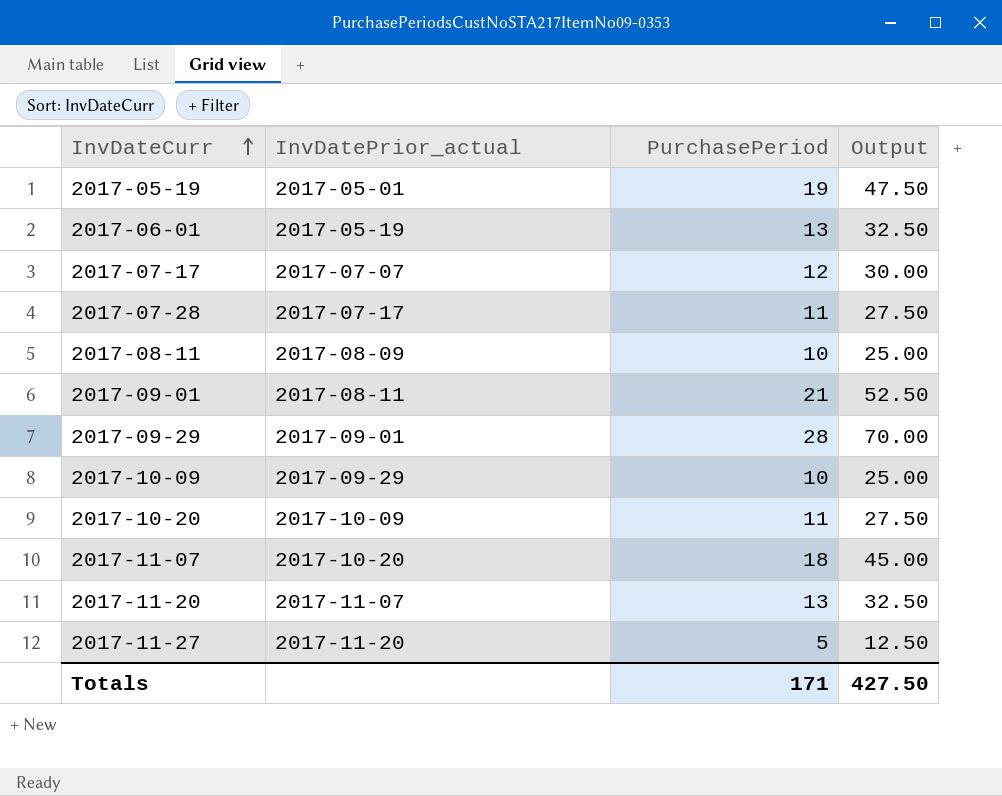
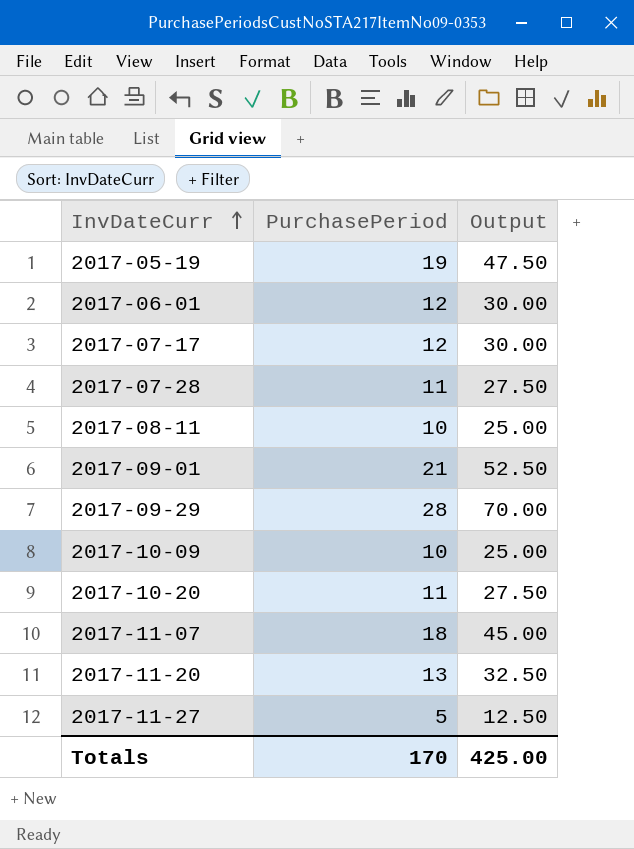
column InvDatePrior_actual | position: 2 -> none
2017-06-01 | PurchasePeriod: 13 -> 12
2017-06-01 | Output: 32.50 -> 30.00
Totals | PurchasePeriod: 171 -> 170
Totals | Output: 427.50 -> 425.00

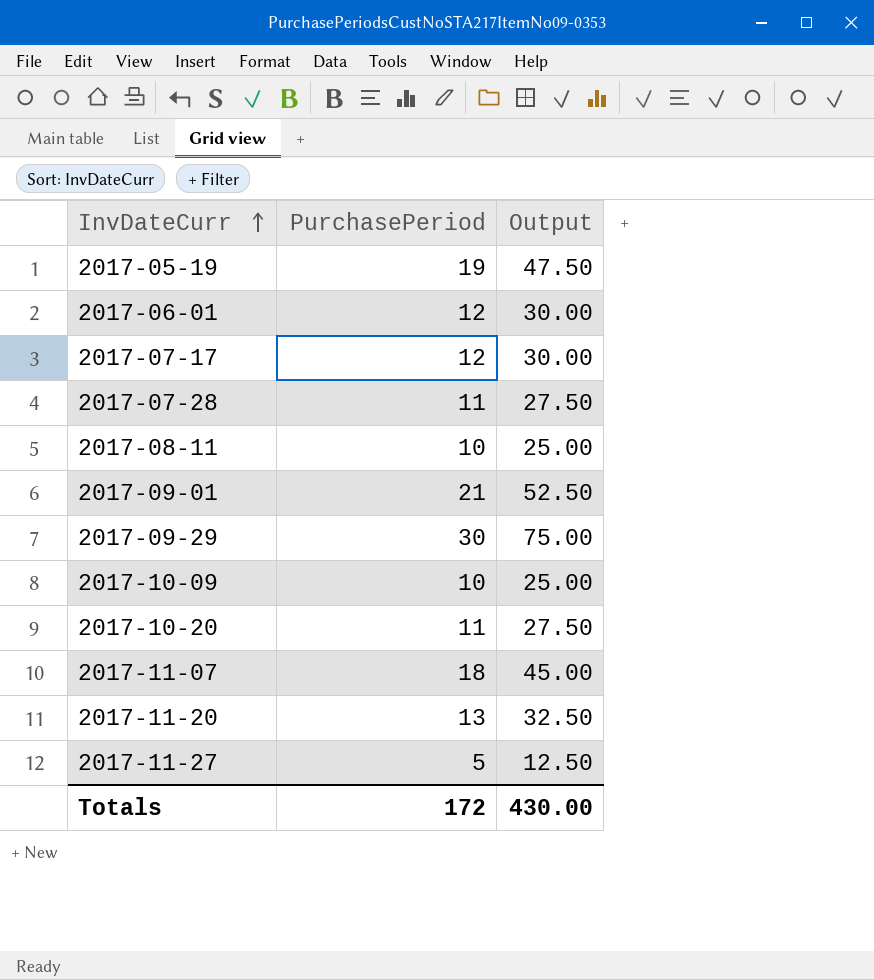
2017-09-29 | PurchasePeriod: 28 -> 30
2017-09-29 | Output: 70.00 -> 75.00
Totals | PurchasePeriod: 170 -> 172
Totals | Output: 425.00 -> 430.00

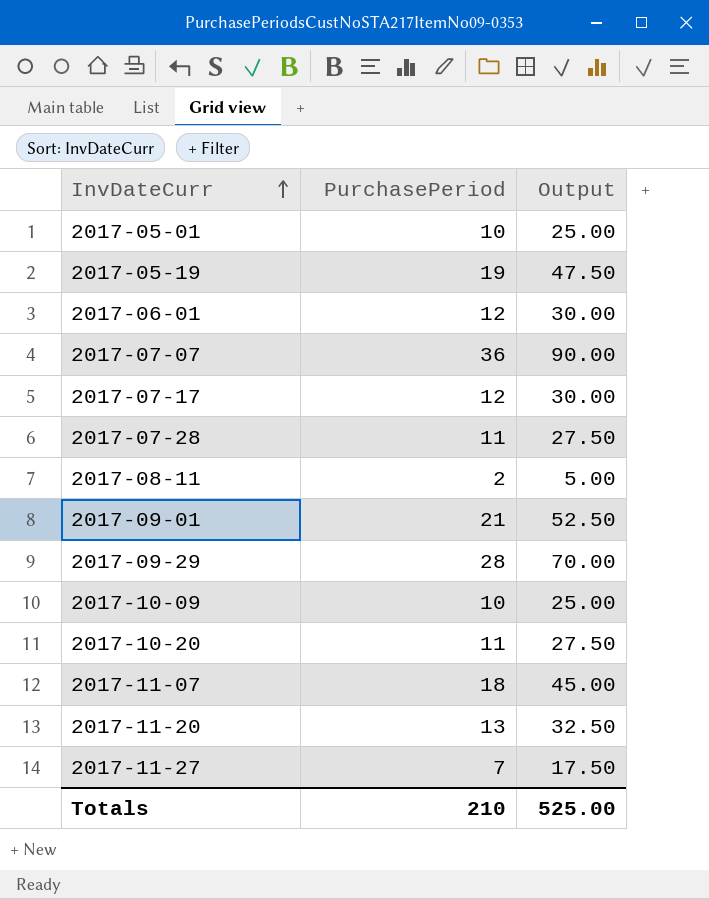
row 2017-05-01: none -> 10 | 25.00
row 2017-07-07: none -> 36 | 90.00
2017-08-11 | PurchasePeriod: 10 -> 2
2017-08-11 | Output: 25.00 -> 5.00
2017-09-29 | PurchasePeriod: 30 -> 28
2017-09-29 | Output: 75.00 -> 70.00
2017-11-27 | PurchasePeriod: 5 -> 7
2017-11-27 | Output: 12.50 -> 17.50
Totals | PurchasePeriod: 172 -> 210
Totals | Output: 430.00 -> 525.00

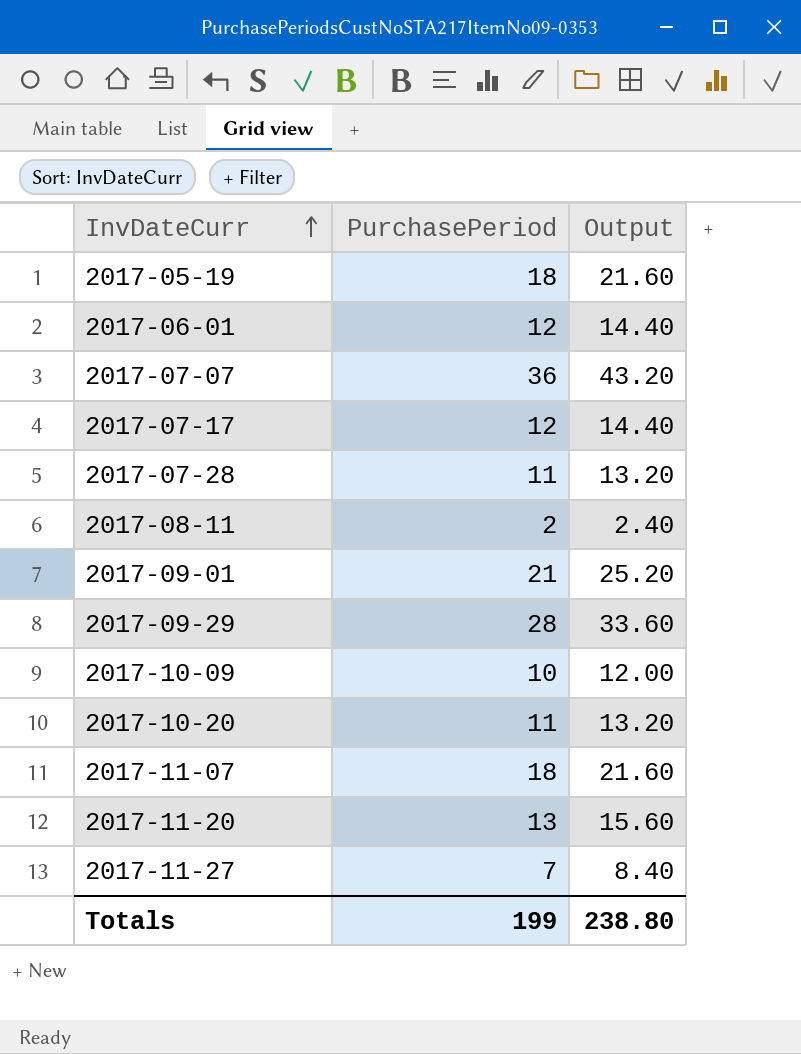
column Output | formula: [PurchasePeriod] * 2.5 -> [PurchasePeriod] * 1.2
row 2017-05-01: 10 | 25.00 -> none
2017-05-19 | PurchasePeriod: 19 -> 18
Totals | PurchasePeriod: 210 -> 199
Totals | Output: 525.00 -> 238.80

